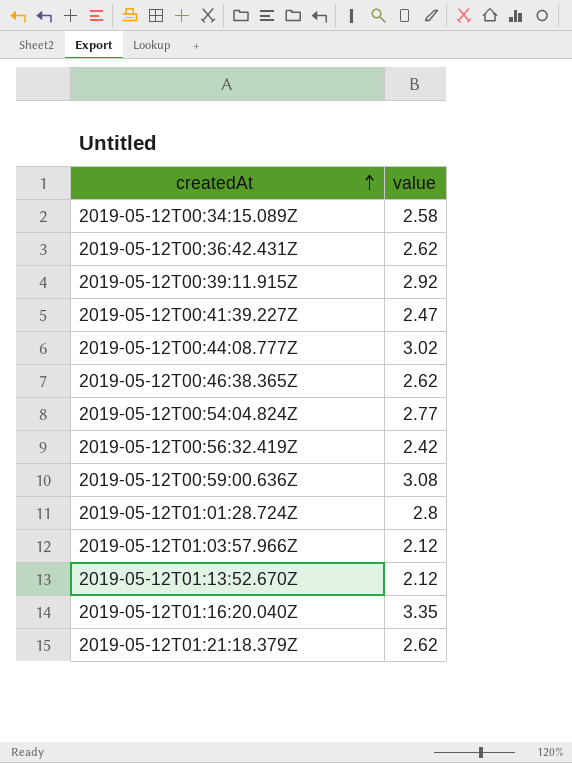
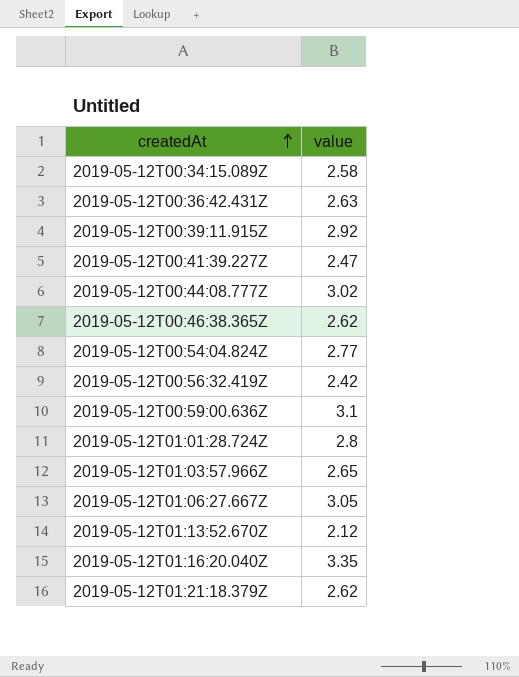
2019-05-12T00:36:42.431Z | value: 2.62 -> 2.63
2019-05-12T00:59:00.636Z | value: 3.08 -> 3.1
2019-05-12T01:03:57.966Z | value: 2.12 -> 2.65
row 2019-05-12T01:06:27.667Z: none -> 3.05

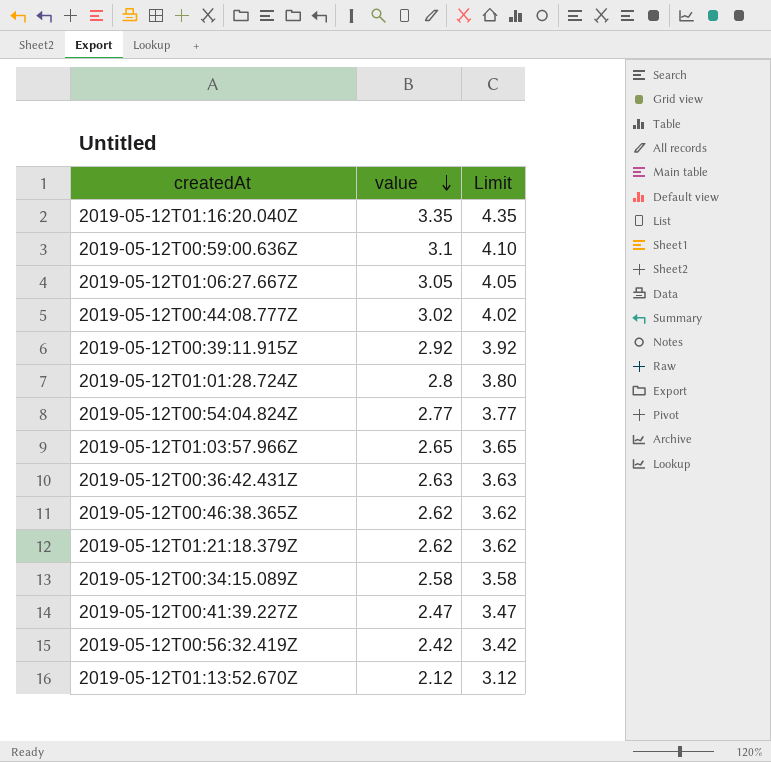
row order: createdAt ascending -> value descending
column Limit | formula: none -> [value] + 1

